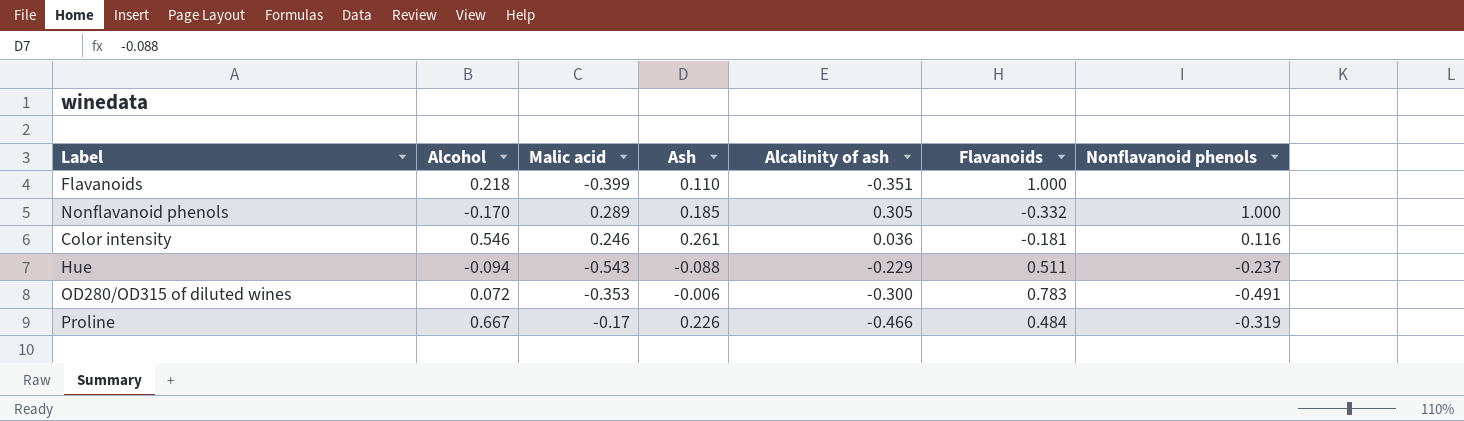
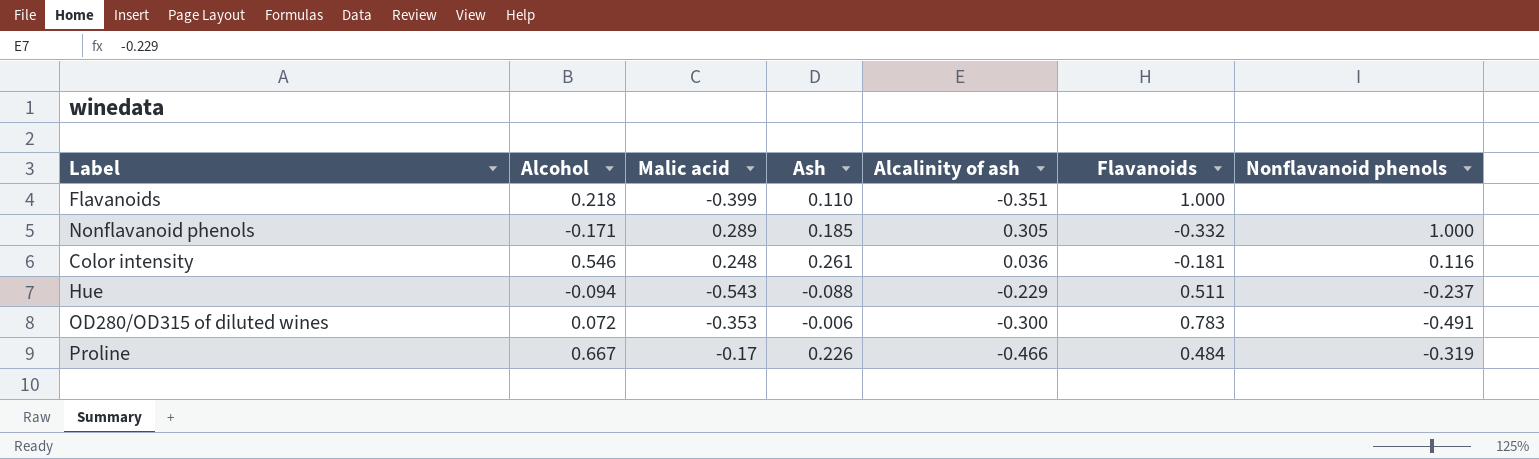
Nonflavanoid phenols | Alcohol: -0.170 -> -0.171
Color intensity | Malic acid: 0.246 -> 0.248

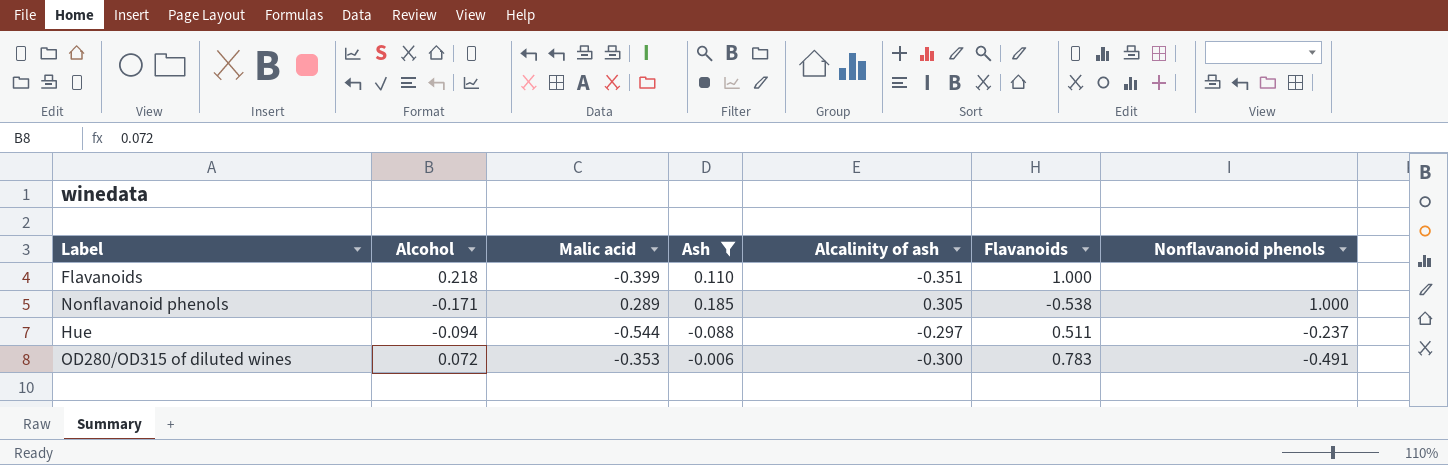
filter: none -> Ash <= 0.185
Nonflavanoid phenols | Flavanoids: -0.332 -> -0.538
Hue | Malic acid: -0.543 -> -0.544
Hue | Alcalinity of ash: -0.229 -> -0.297

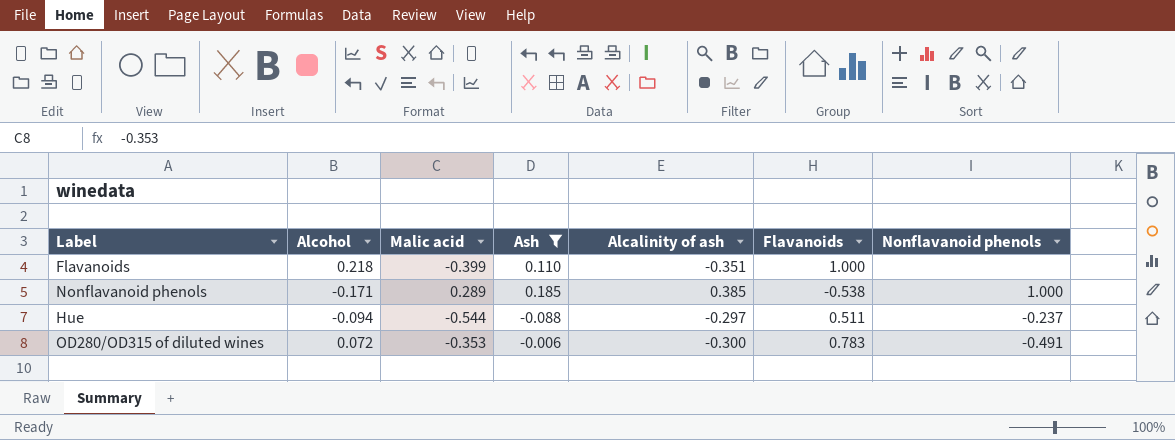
Nonflavanoid phenols | Alcalinity of ash: 0.305 -> 0.385

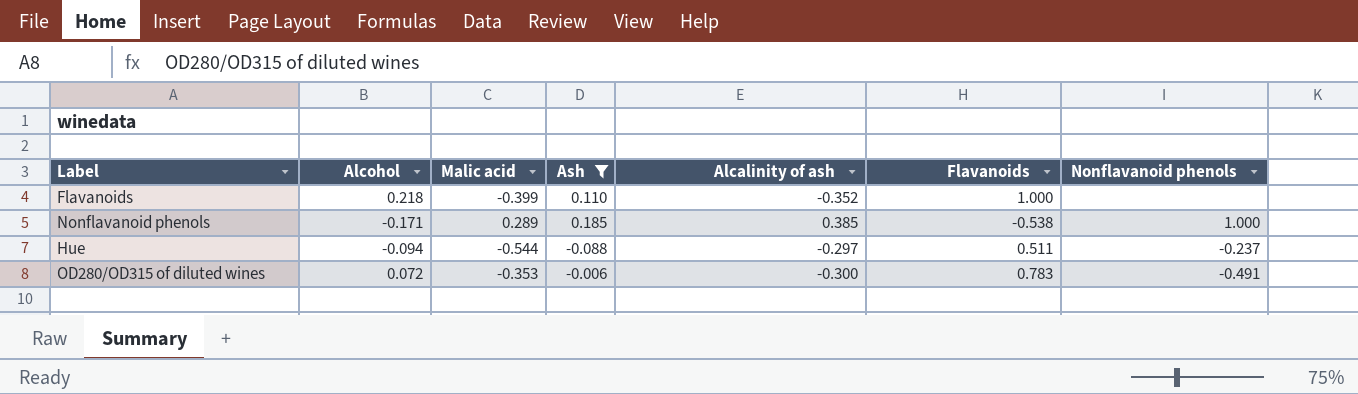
Flavanoids | Alcalinity of ash: -0.351 -> -0.352

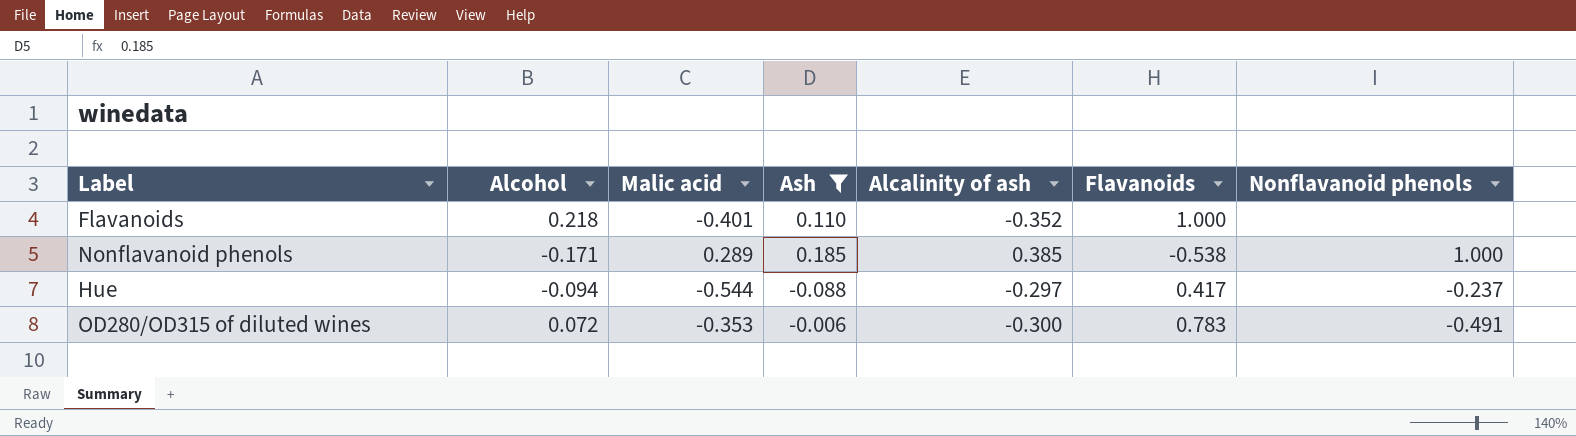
Flavanoids | Malic acid: -0.399 -> -0.401
Hue | Flavanoids: 0.511 -> 0.417

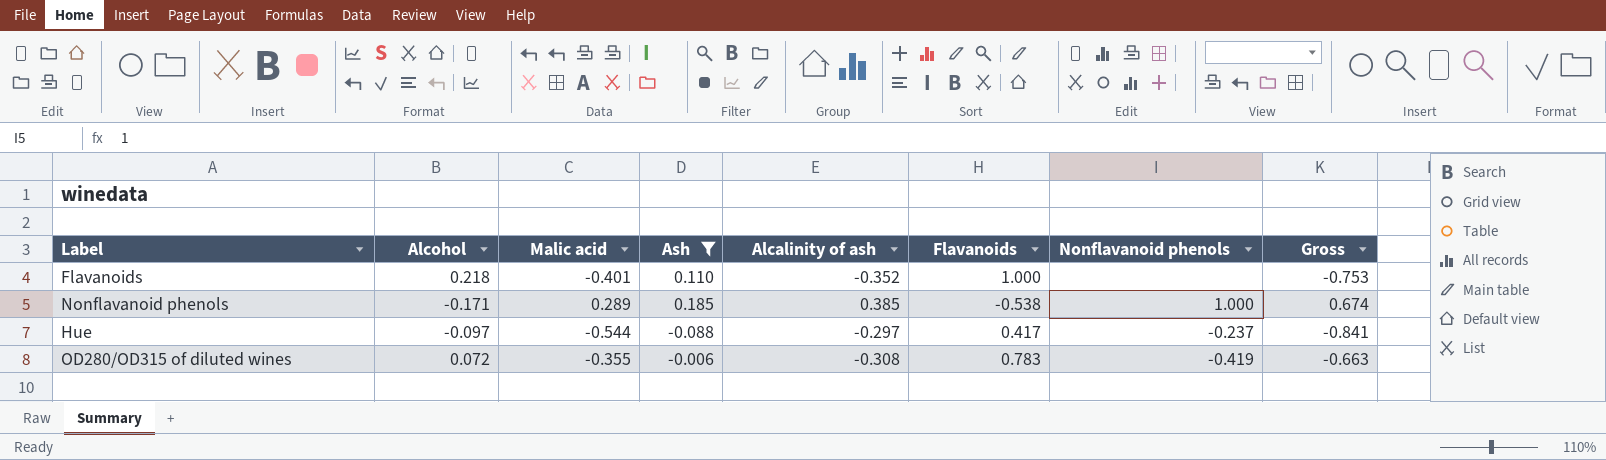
column Gross | formula: none -> [Malic acid] + [Alcalinity of ash]
Hue | Alcohol: -0.094 -> -0.097
OD280/OD315 of diluted wines | Malic acid: -0.353 -> -0.355
OD280/OD315 of diluted wines | Alcalinity of ash: -0.300 -> -0.308
OD280/OD315 of diluted wines | Nonflavanoid phenols: -0.491 -> -0.419

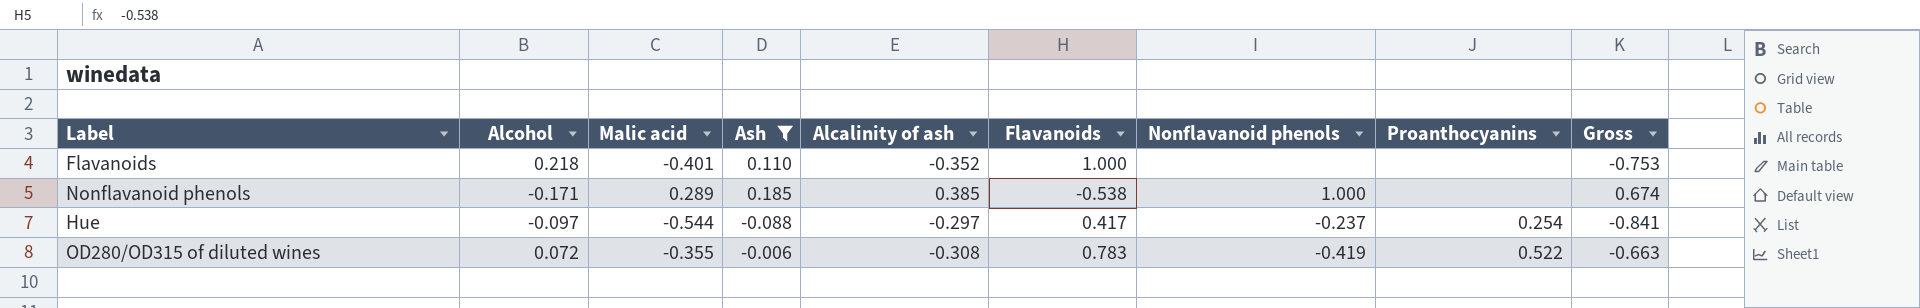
column Proanthocyanins | position: none -> 8

